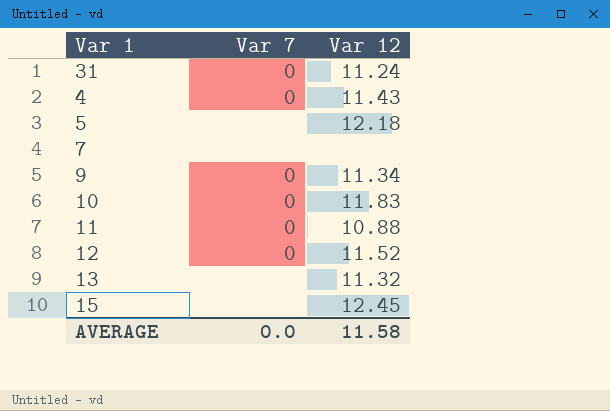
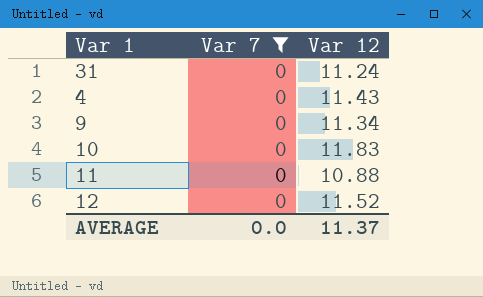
filter: none -> Var 7 = 0
AVERAGE | Var 12: 11.58 -> 11.37

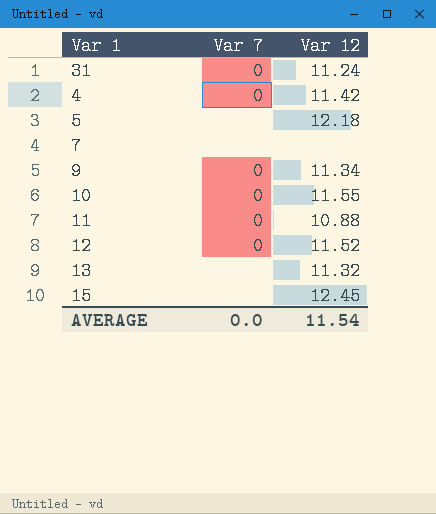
filter: Var 7 = 0 -> none
4 | Var 12: 11.43 -> 11.42
10 | Var 12: 11.83 -> 11.55
AVERAGE | Var 12: 11.37 -> 11.54

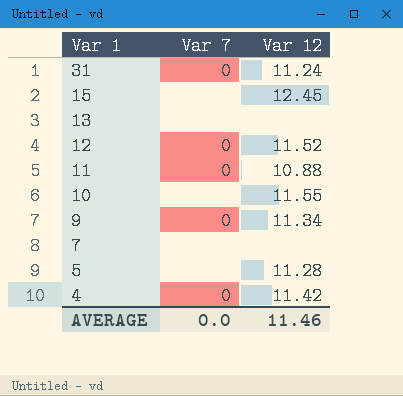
row order: none -> Var 1 descending
13 | Var 12: 11.32 -> none
10 | Var 7: 0 -> none
5 | Var 12: 12.18 -> 11.28
AVERAGE | Var 12: 11.54 -> 11.46

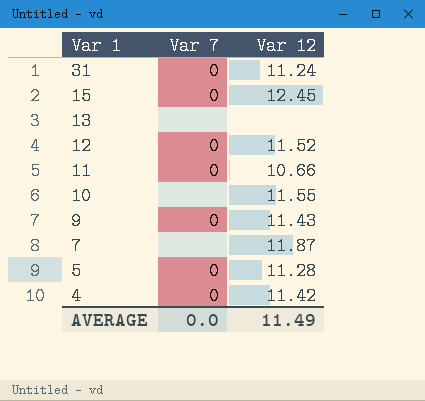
15 | Var 7: none -> 0
11 | Var 12: 10.88 -> 10.66
9 | Var 12: 11.34 -> 11.43
7 | Var 12: none -> 11.87
5 | Var 7: none -> 0
AVERAGE | Var 12: 11.46 -> 11.49

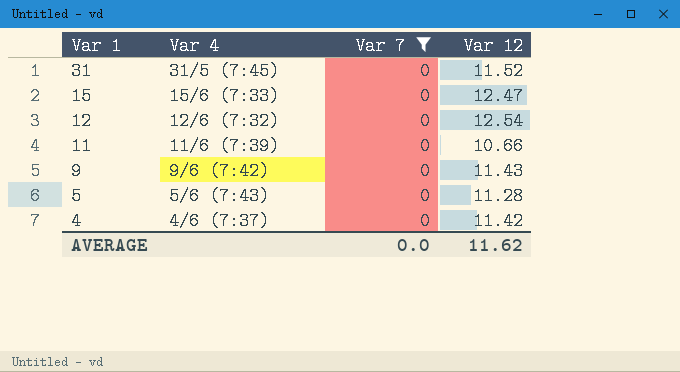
filter: none -> Var 7 = 0
column Var 4 | position: none -> 2
31 | Var 12: 11.24 -> 11.52
15 | Var 12: 12.45 -> 12.47
12 | Var 12: 11.52 -> 12.54
AVERAGE | Var 12: 11.49 -> 11.62

